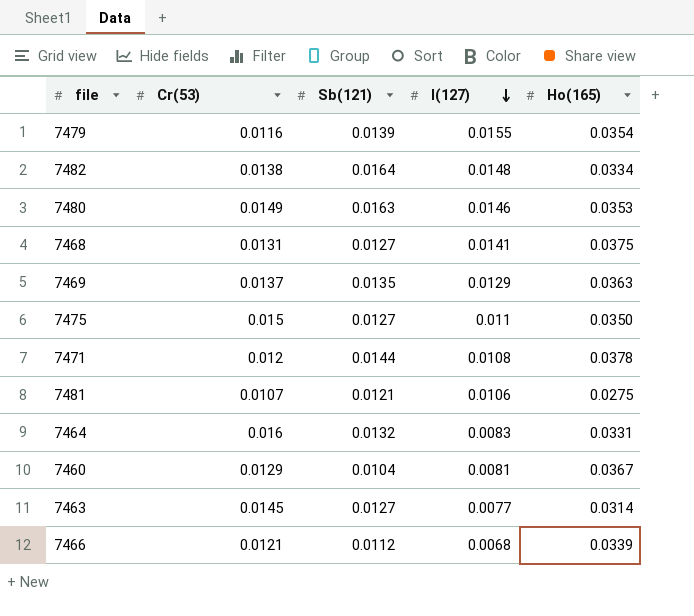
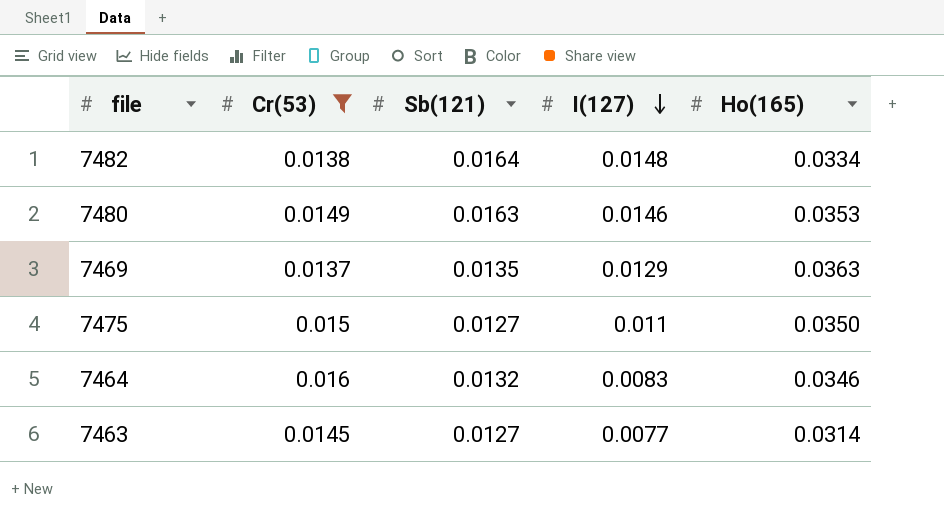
filter: none -> Cr(53) >= 0.0137
7464 | Ho(165): 0.0331 -> 0.0346

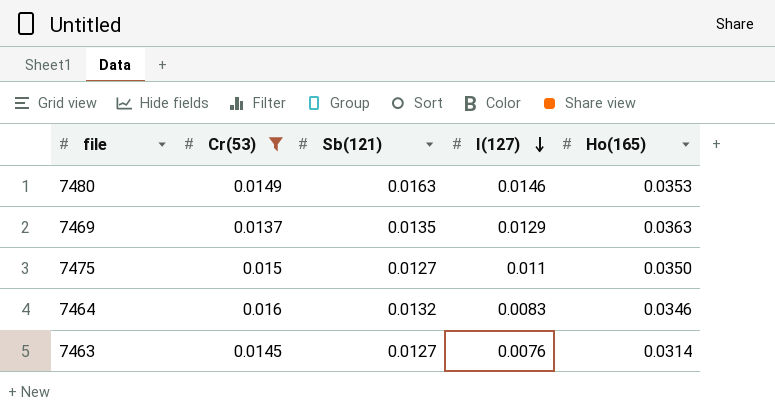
row 7482: 0.0138 | 0.0164 | 0.0148 | 0.0334 -> none
7463 | I(127): 0.0077 -> 0.0076

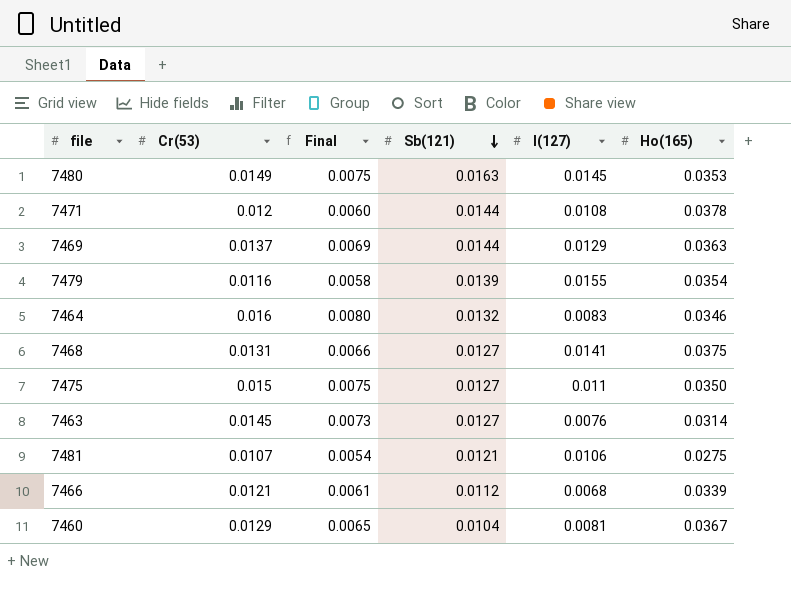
filter: Cr(53) >= 0.0137 -> none
row order: I(127) descending -> Sb(121) descending
column Final | formula: none -> [Cr(53)] * 0.5
7480 | I(127): 0.0146 -> 0.0145
7469 | Sb(121): 0.0135 -> 0.0144

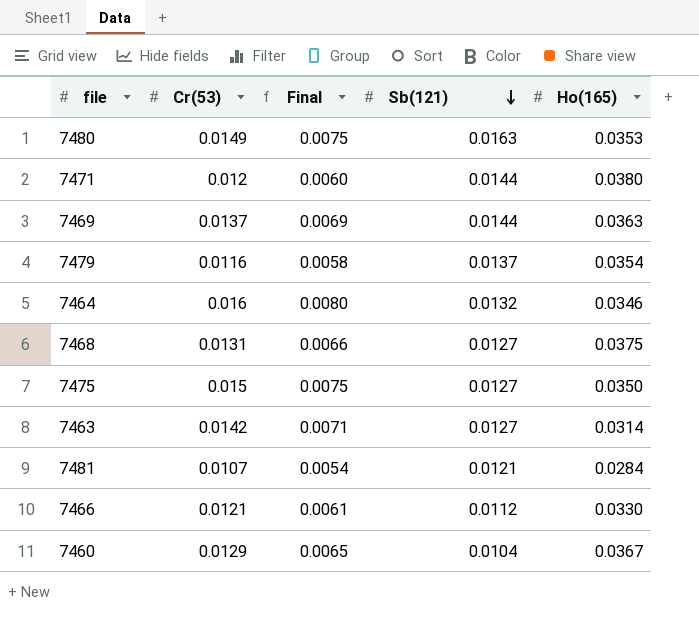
column I(127) | position: 5 -> none
7471 | Ho(165): 0.0378 -> 0.0380
7479 | Sb(121): 0.0139 -> 0.0137
7463 | Cr(53): 0.0145 -> 0.0142
7463 | Final: 0.0073 -> 0.0071
7481 | Ho(165): 0.0275 -> 0.0284
7466 | Ho(165): 0.0339 -> 0.0330

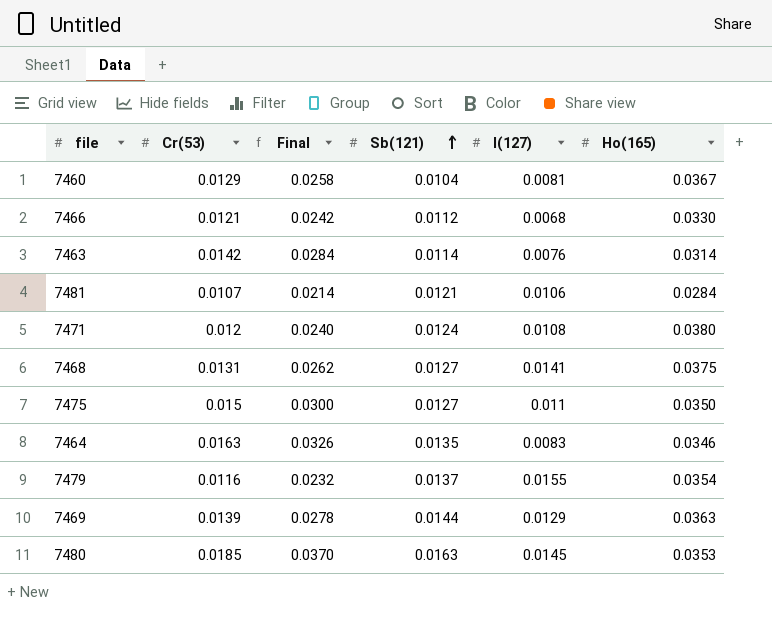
row order: Sb(121) descending -> Sb(121) ascending
column Final | formula: [Cr(53)] * 0.5 -> [Cr(53)] * 2
column I(127) | position: none -> 5
7463 | Sb(121): 0.0127 -> 0.0114
7471 | Sb(121): 0.0144 -> 0.0124
7464 | Cr(53): 0.016 -> 0.0163
7464 | Sb(121): 0.0132 -> 0.0135
7469 | Cr(53): 0.0137 -> 0.0139
7480 | Cr(53): 0.0149 -> 0.0185

